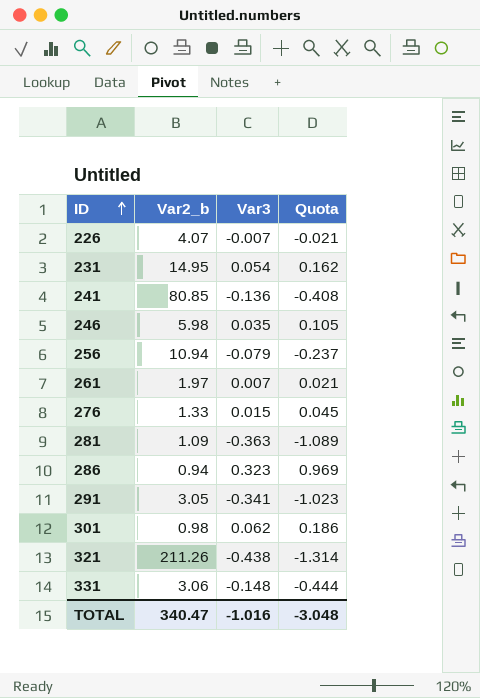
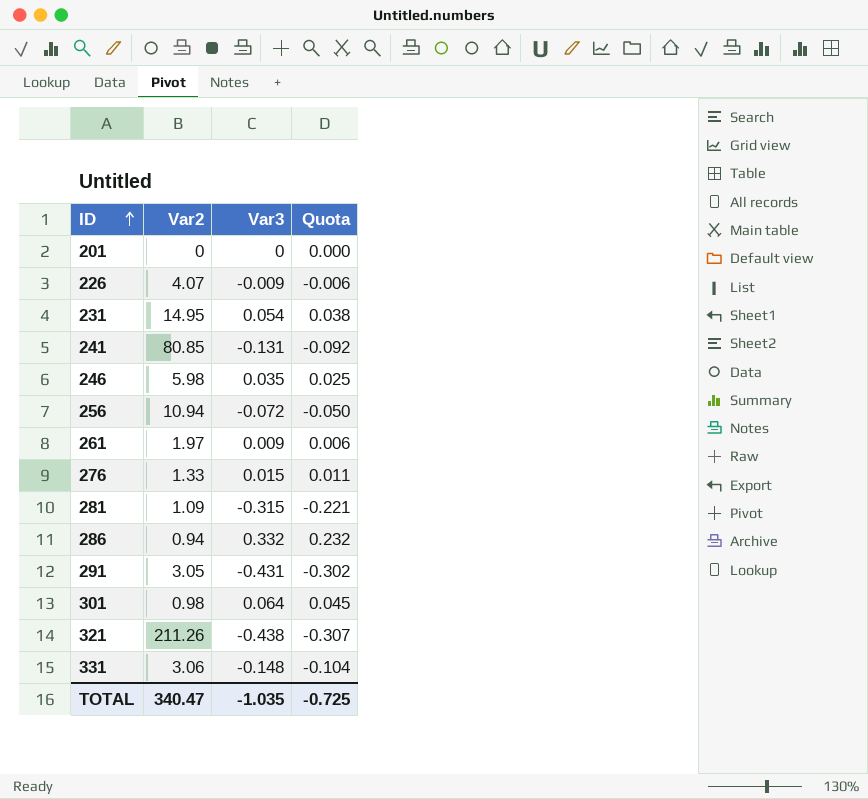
column name: Var2_b -> Var2
column Quota | formula: [Var3] * 3 -> [Var3] * 0.7
row 201: none -> 0 | 0 | 0.000
226 | Var3: -0.007 -> -0.009
241 | Var3: -0.136 -> -0.131
256 | Var3: -0.079 -> -0.072
261 | Var3: 0.007 -> 0.009
281 | Var3: -0.363 -> -0.315
286 | Var3: 0.323 -> 0.332
291 | Var3: -0.341 -> -0.431
301 | Var3: 0.062 -> 0.064
TOTAL | Var3: -1.016 -> -1.035
TOTAL | Quota: -3.048 -> -0.725

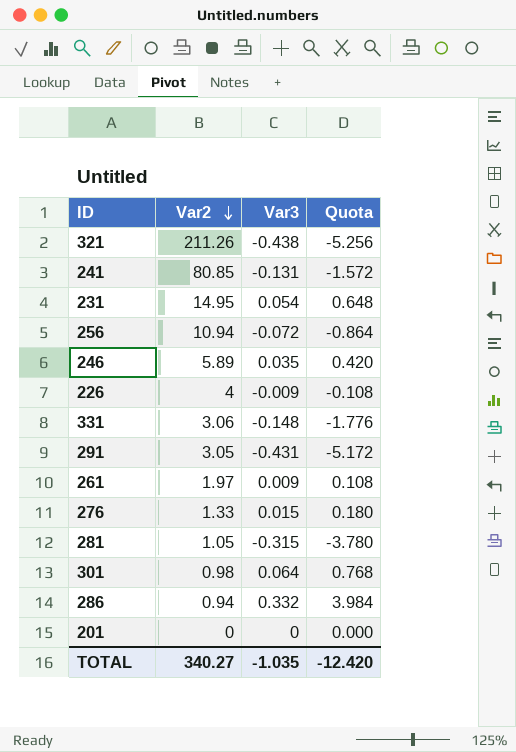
row order: ID ascending -> Var2 descending
column Quota | formula: [Var3] * 0.7 -> [Var3] * 12
246 | Var2: 5.98 -> 5.89
226 | Var2: 4.07 -> 4
281 | Var2: 1.09 -> 1.05
TOTAL | Var2: 340.47 -> 340.27
TOTAL | Quota: -0.725 -> -12.420

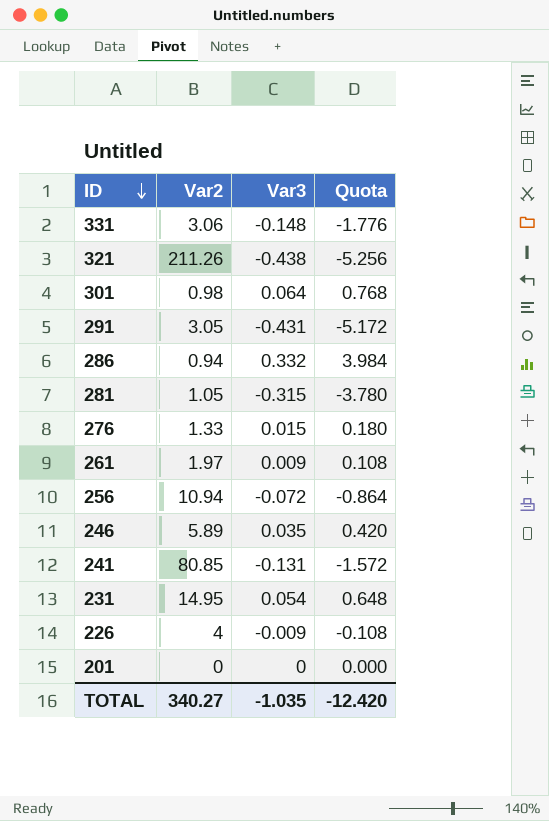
row order: Var2 descending -> ID descending

